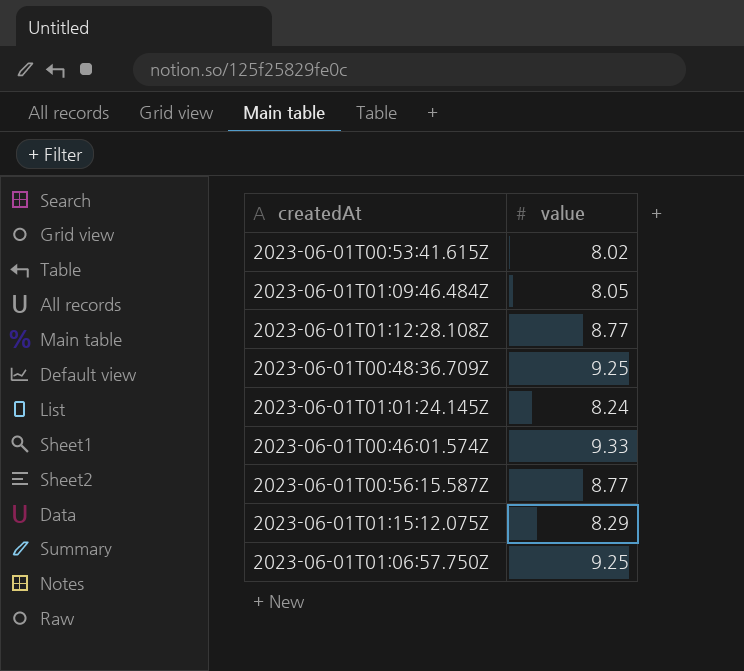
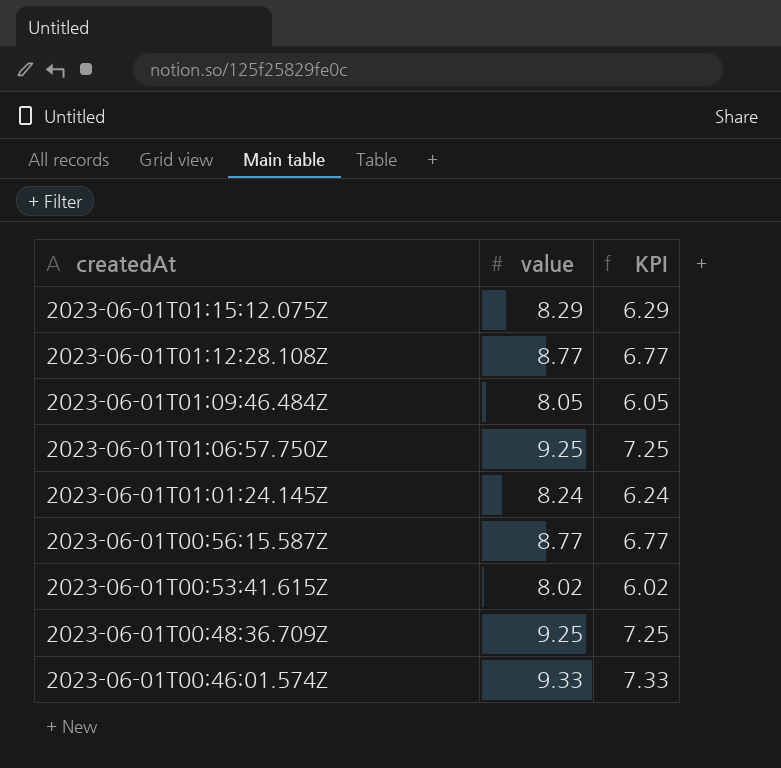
row order: none -> createdAt descending
column KPI | formula: none -> [value] - 2

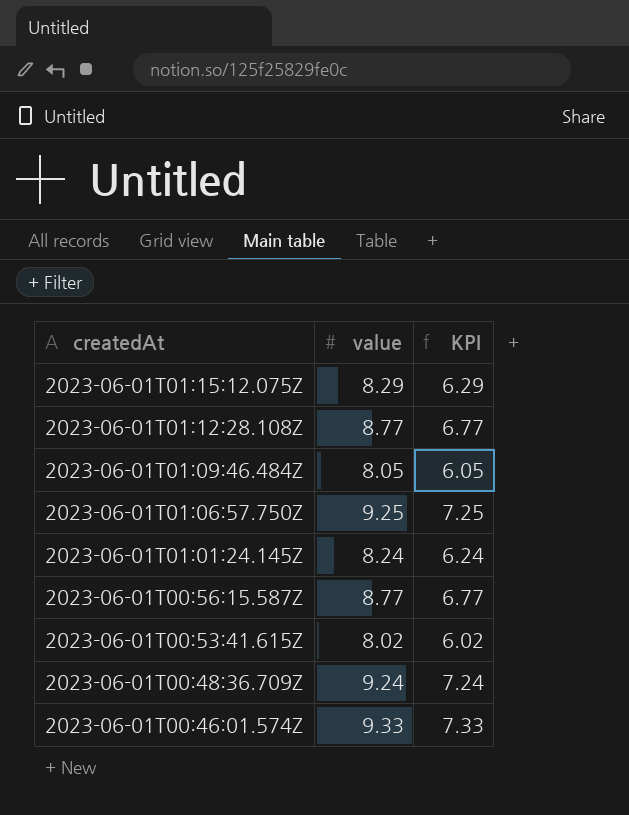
2023-06-01T00:48:36.709Z | value: 9.25 -> 9.24
2023-06-01T00:48:36.709Z | KPI: 7.25 -> 7.24

